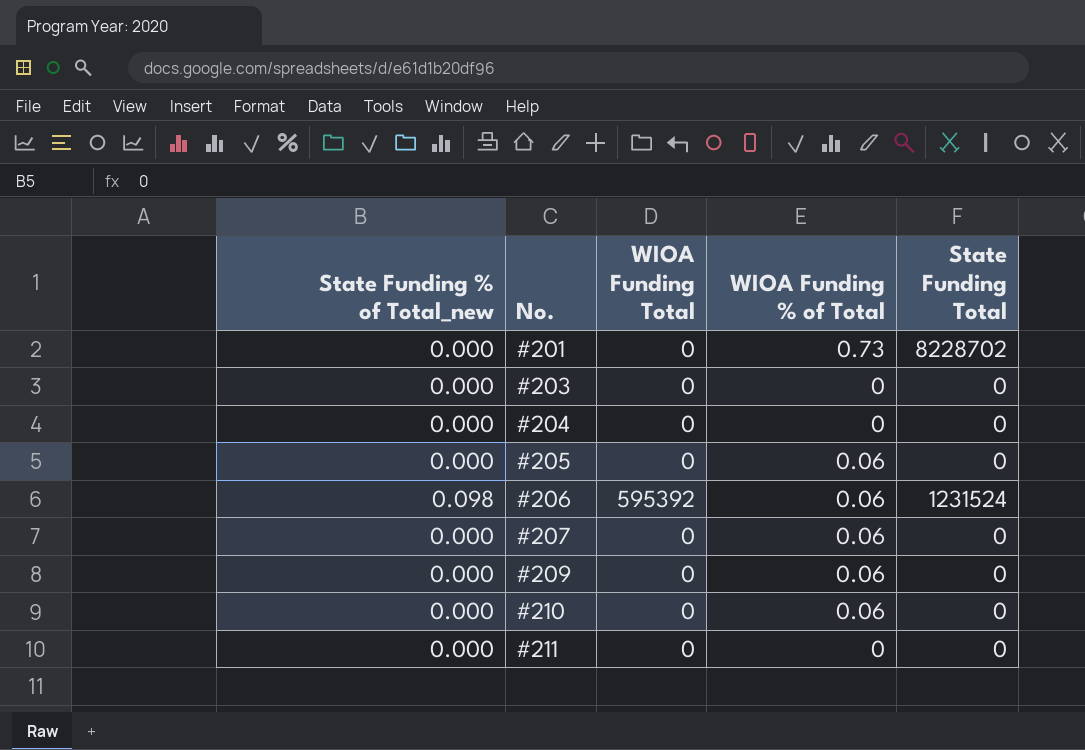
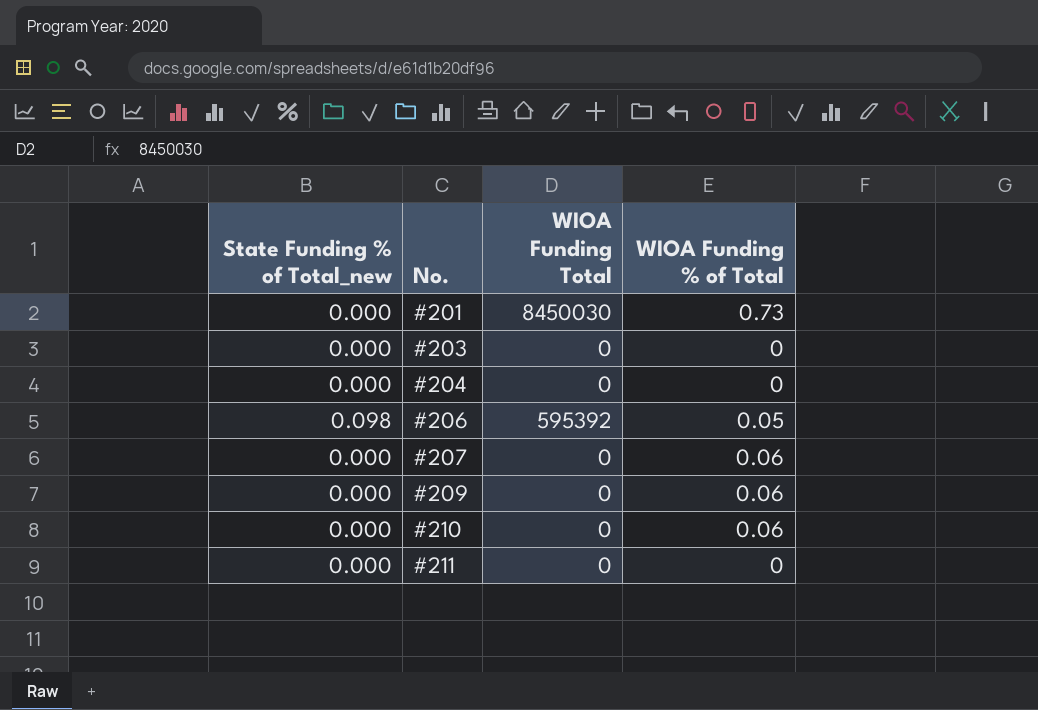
column State Funding Total | position: 5 -> none
row #205: 0.000 | 0 | 0.06 | 0 -> none
#201 | WIOA Funding Total: 0 -> 8450030
#206 | WIOA Funding % of Total: 0.06 -> 0.05

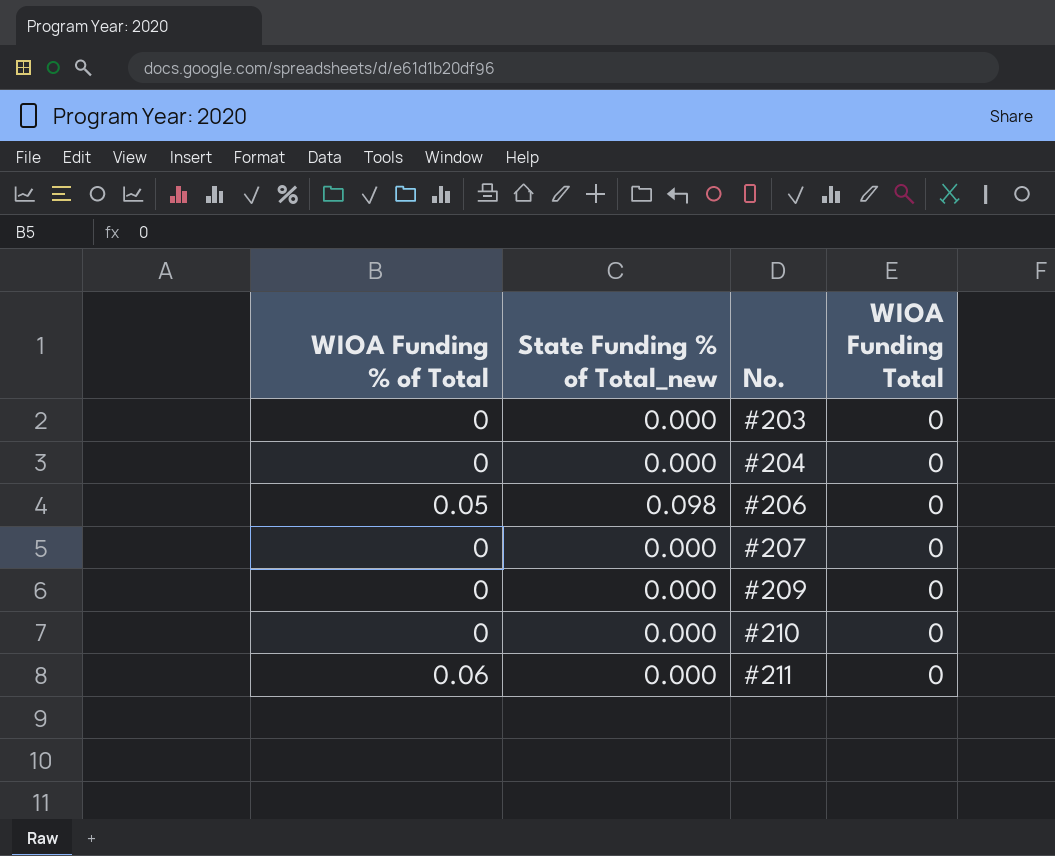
column WIOA Funding % of Total | position: 4 -> 1
row #201: 0.000 | 8450030 | 0.73 -> none
#206 | WIOA Funding Total: 595392 -> 0
#207 | WIOA Funding % of Total: 0.06 -> 0
#209 | WIOA Funding % of Total: 0.06 -> 0
#210 | WIOA Funding % of Total: 0.06 -> 0
#211 | WIOA Funding % of Total: 0 -> 0.06

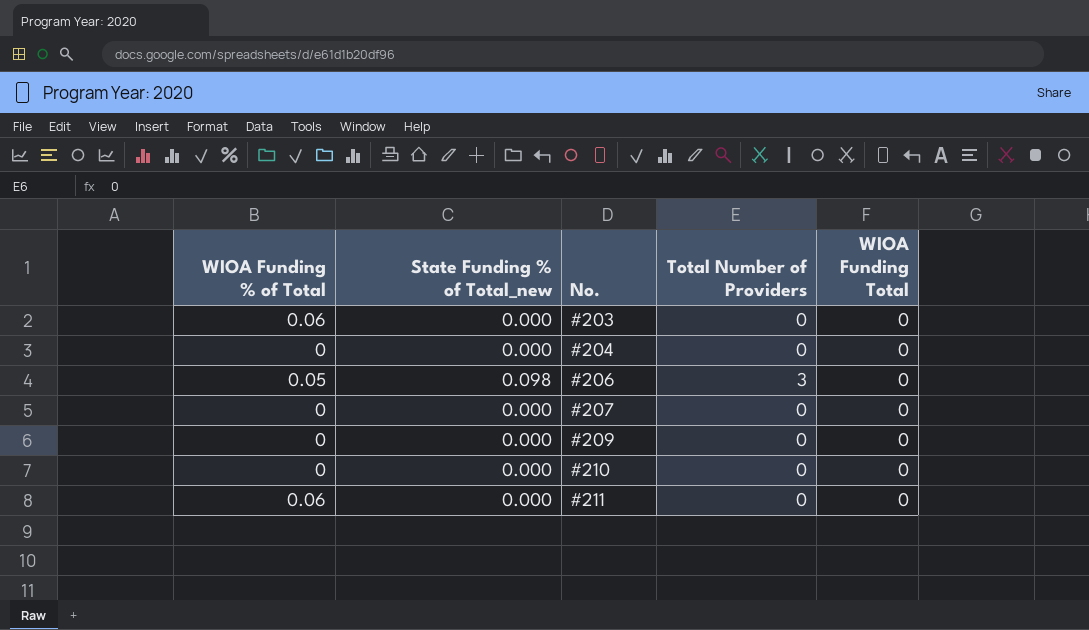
column Total Number of Providers | position: none -> 4
#203 | WIOA Funding % of Total: 0 -> 0.06

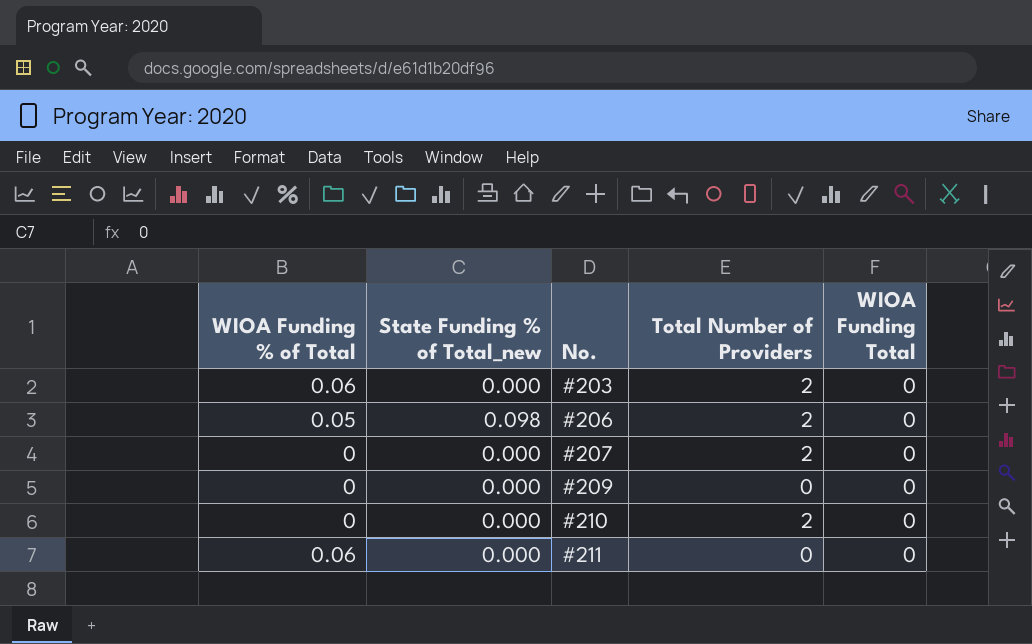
row #204: 0 | 0.000 | 0 | 0 -> none
#203 | Total Number of Providers: 0 -> 2
#206 | Total Number of Providers: 3 -> 2
#207 | Total Number of Providers: 0 -> 2
#210 | Total Number of Providers: 0 -> 2

